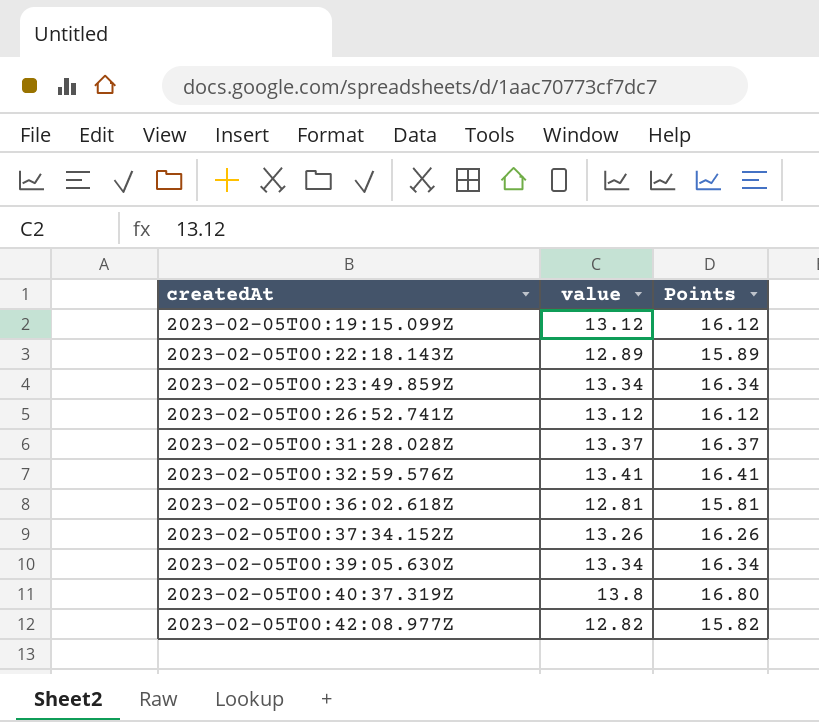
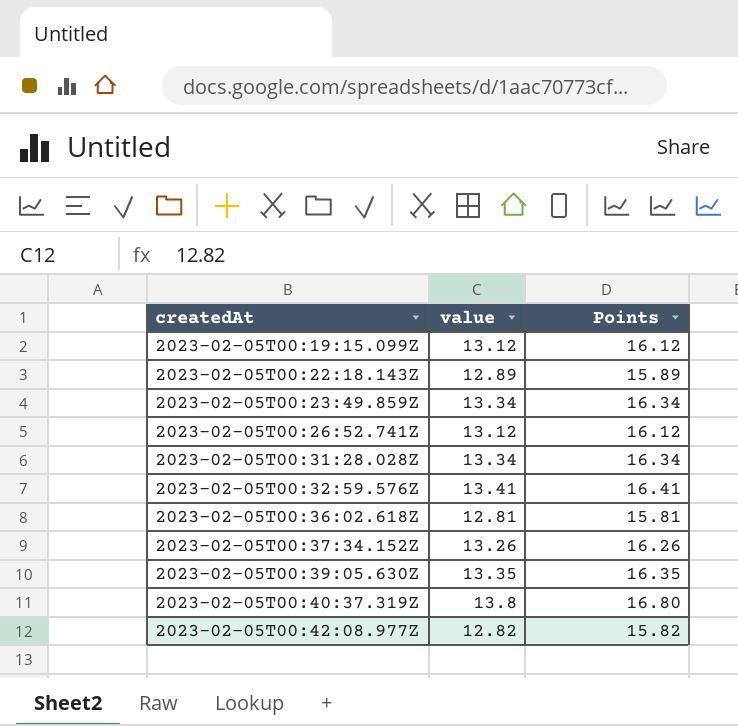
2023-02-05T00:31:28.028Z | value: 13.37 -> 13.34
2023-02-05T00:31:28.028Z | Points: 16.37 -> 16.34
2023-02-05T00:39:05.630Z | value: 13.34 -> 13.35
2023-02-05T00:39:05.630Z | Points: 16.34 -> 16.35

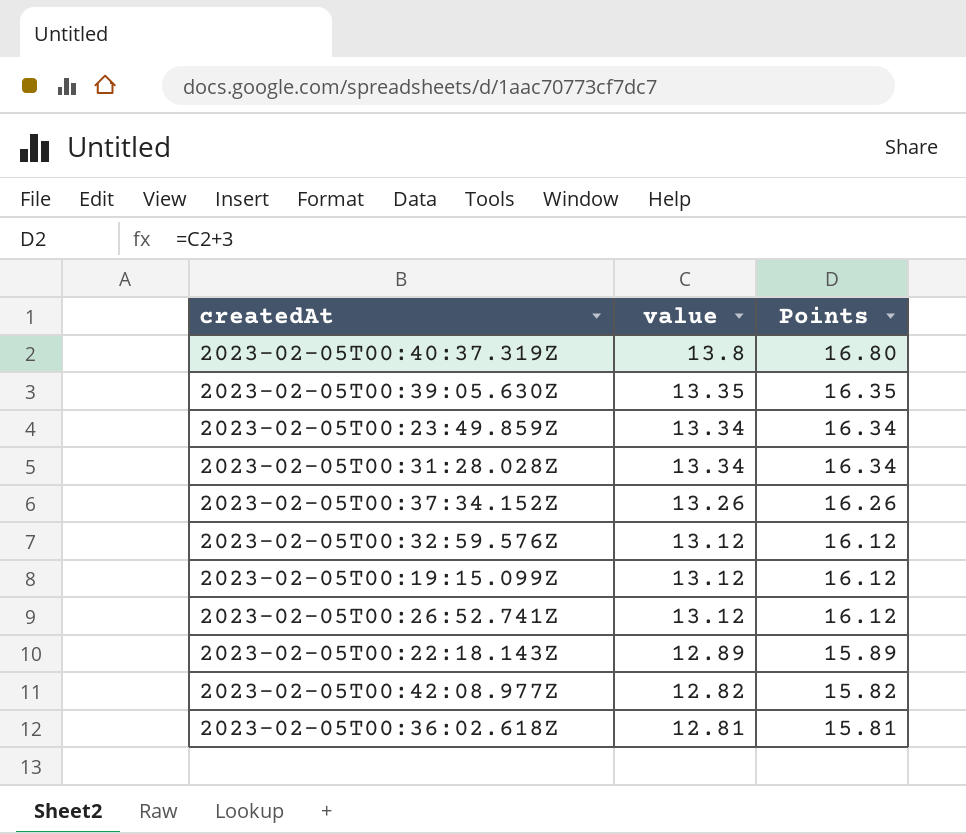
row order: createdAt ascending -> value descending
2023-02-05T00:32:59.576Z | value: 13.41 -> 13.12
2023-02-05T00:32:59.576Z | Points: 16.41 -> 16.12

